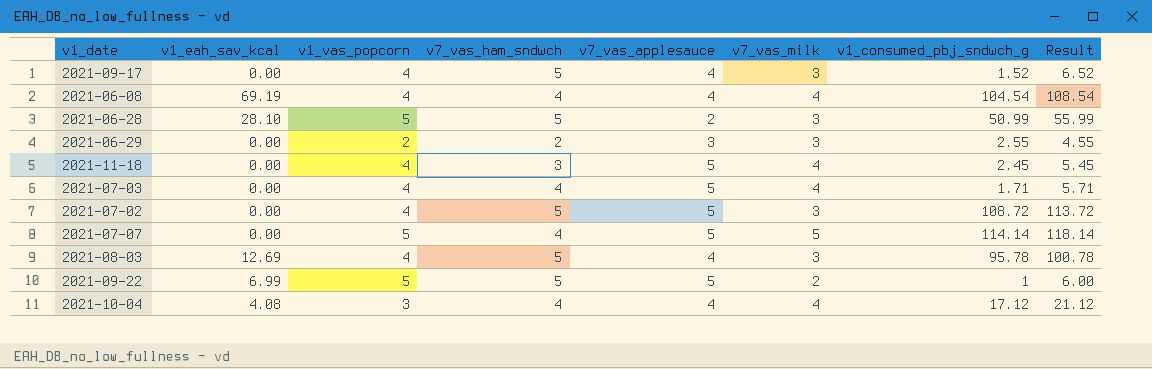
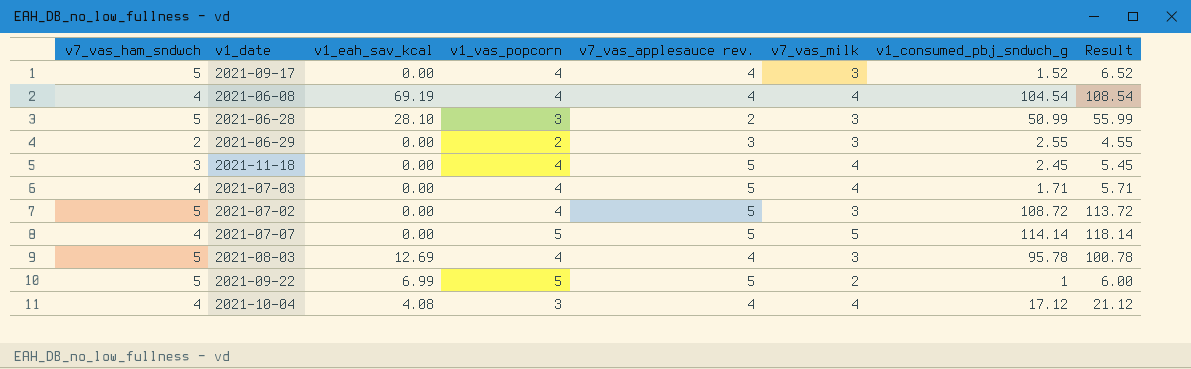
column v7_vas_ham_sndwch | position: 4 -> 1
column name: v7_vas_applesauce -> v7_vas_applesauce rev.
2021-06-28 | v1_vas_popcorn: 5 -> 3

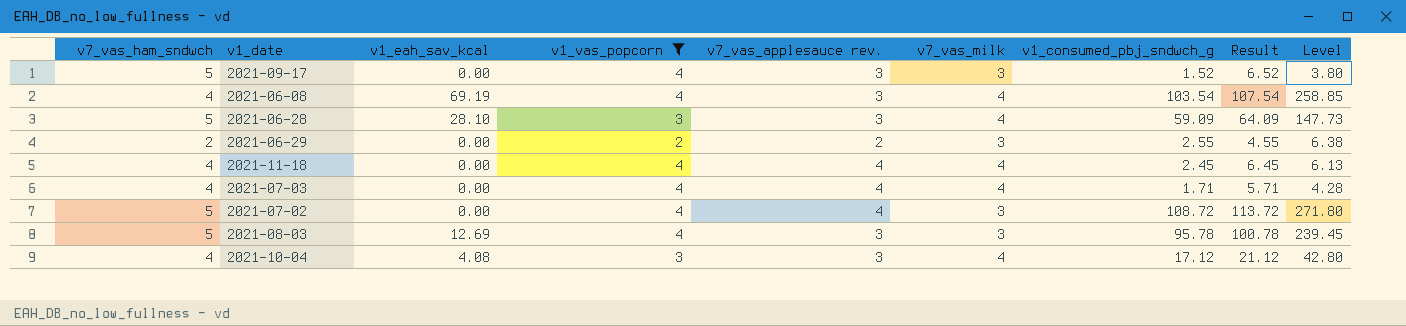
filter: none -> v1_vas_popcorn != 5
column Level | formula: none -> [v1_consumed_pbj_sndwch_g] * 2.5
2021-09-17 | v7_vas_applesauce rev.: 4 -> 3
2021-06-08 | v7_vas_applesauce rev.: 4 -> 3
2021-06-08 | v1_consumed_pbj_sndwch_g: 104.54 -> 103.54
2021-06-08 | Result: 108.54 -> 107.54
2021-06-28 | v7_vas_applesauce rev.: 2 -> 3
2021-06-28 | v7_vas_milk: 3 -> 4
2021-06-28 | v1_consumed_pbj_sndwch_g: 50.99 -> 59.09
2021-06-28 | Result: 55.99 -> 64.09
2021-06-29 | v7_vas_applesauce rev.: 3 -> 2
2021-11-18 | v7_vas_ham_sndwch: 3 -> 4
2021-11-18 | v7_vas_applesauce rev.: 5 -> 4
2021-11-18 | Result: 5.45 -> 6.45
2021-07-03 | v7_vas_applesauce rev.: 5 -> 4
2021-07-02 | v7_vas_applesauce rev.: 5 -> 4
2021-08-03 | v7_vas_applesauce rev.: 4 -> 3
2021-10-04 | v7_vas_applesauce rev.: 4 -> 3

